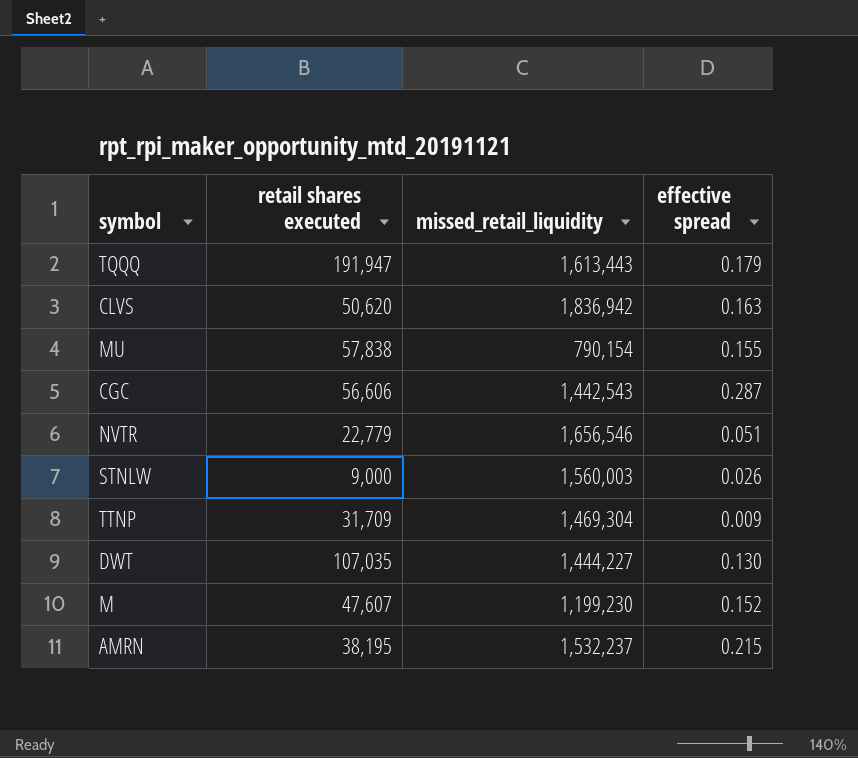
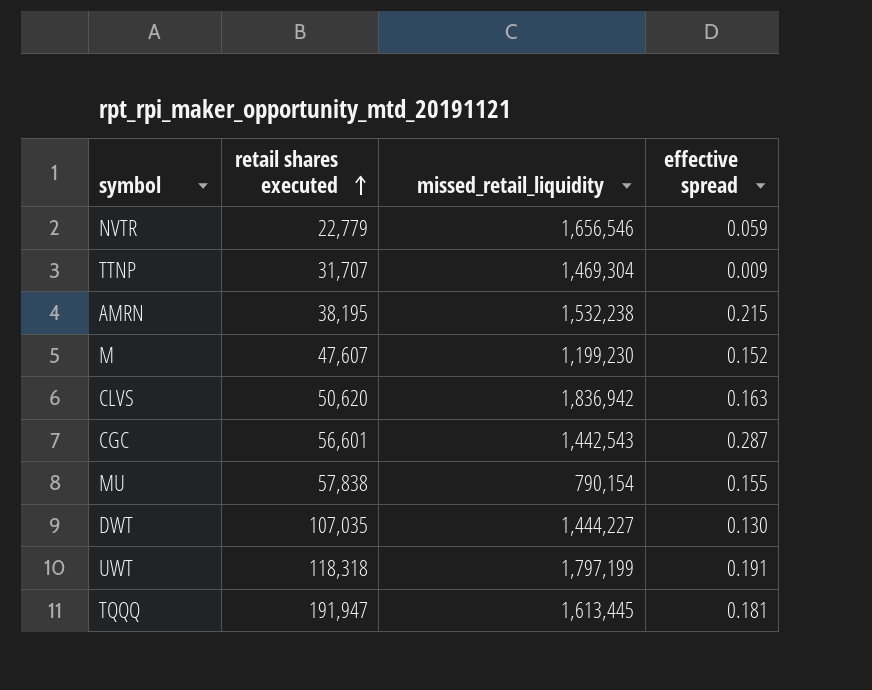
row order: none -> retail shares executed ascending
row STNLW: 9,000 | 1,560,003 | 0.026 -> none
NVTR | effective spread: 0.051 -> 0.059
TTNP | retail shares executed: 31,709 -> 31,707
AMRN | missed_retail_liquidity: 1,532,237 -> 1,532,238
CGC | retail shares executed: 56,606 -> 56,601
row UWT: none -> 118,318 | 1,797,199 | 0.191
TQQQ | missed_retail_liquidity: 1,613,443 -> 1,613,445
TQQQ | effective spread: 0.179 -> 0.181

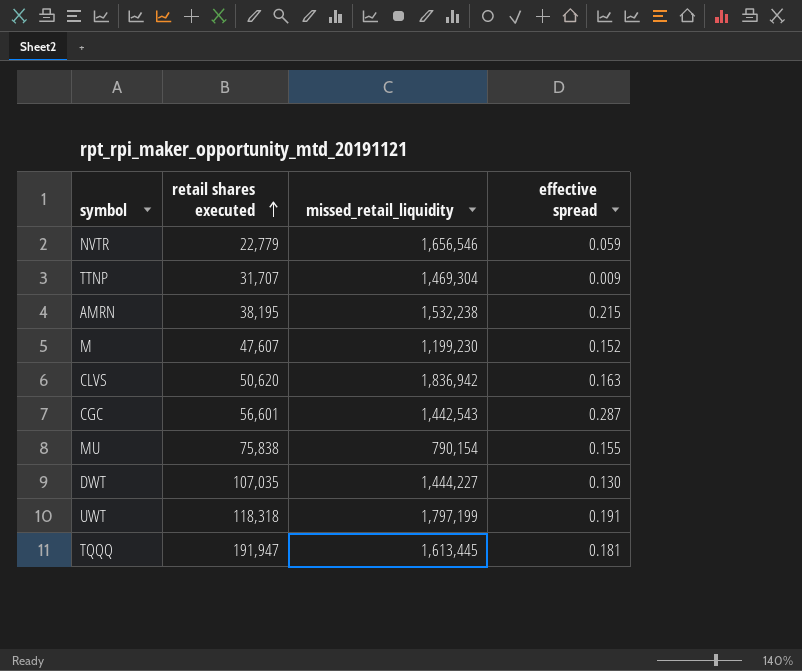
MU | retail shares executed: 57,838 -> 75,838

